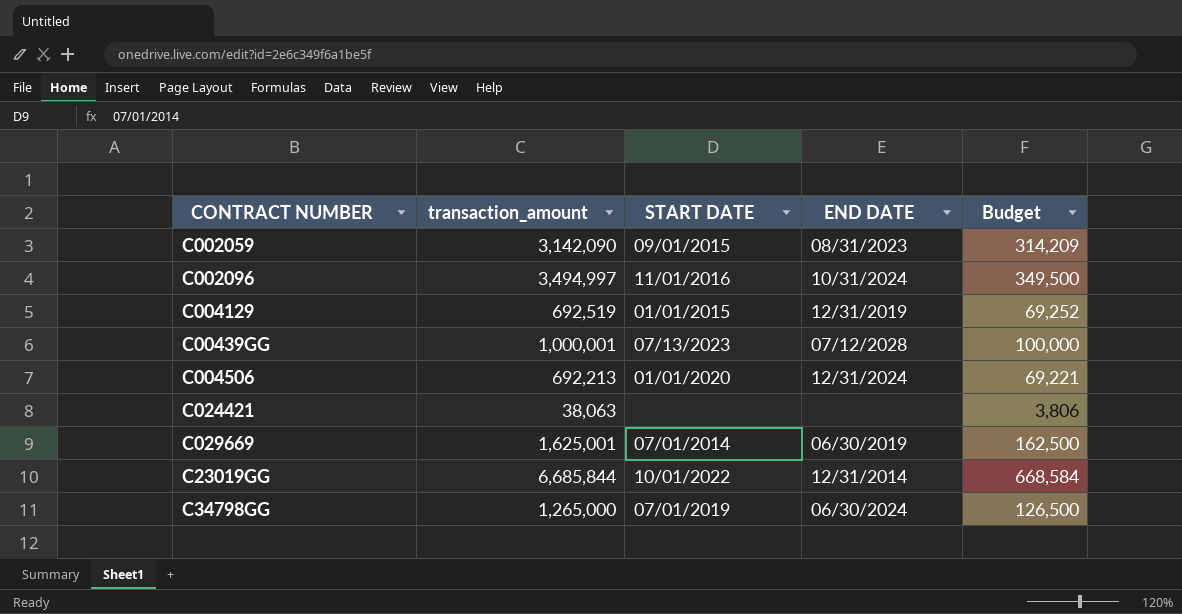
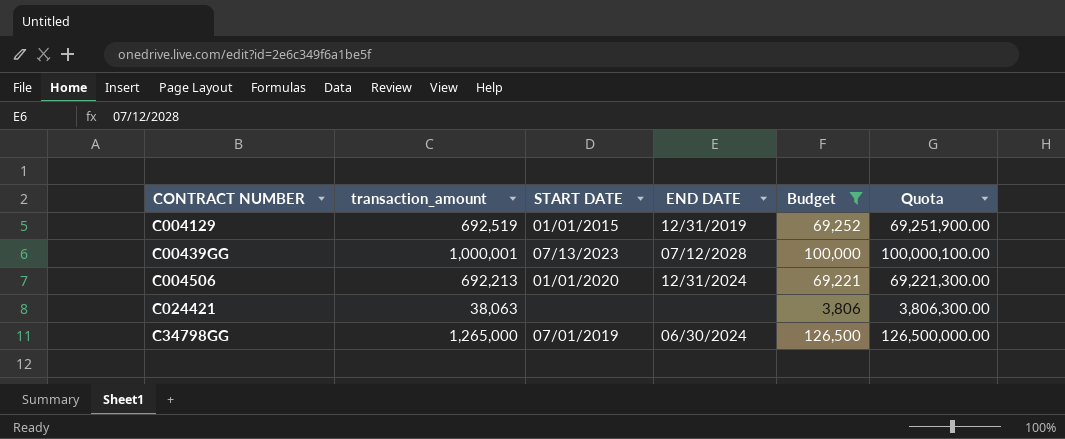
filter: none -> Budget <= 126,500
column Quota | formula: none -> [transaction_amount] * 100

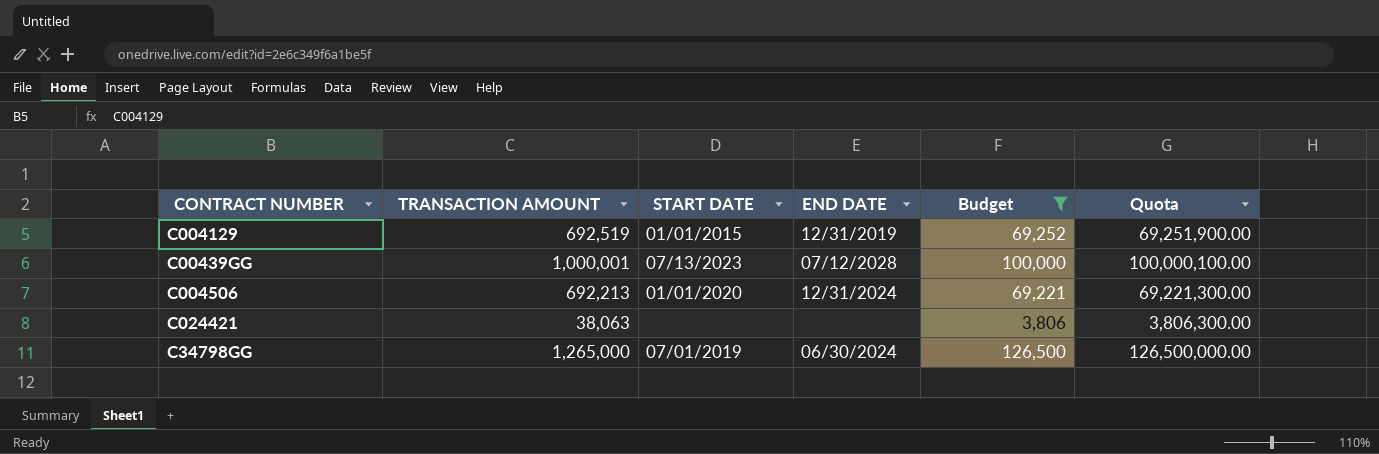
column name: transaction_amount -> TRANSACTION AMOUNT

